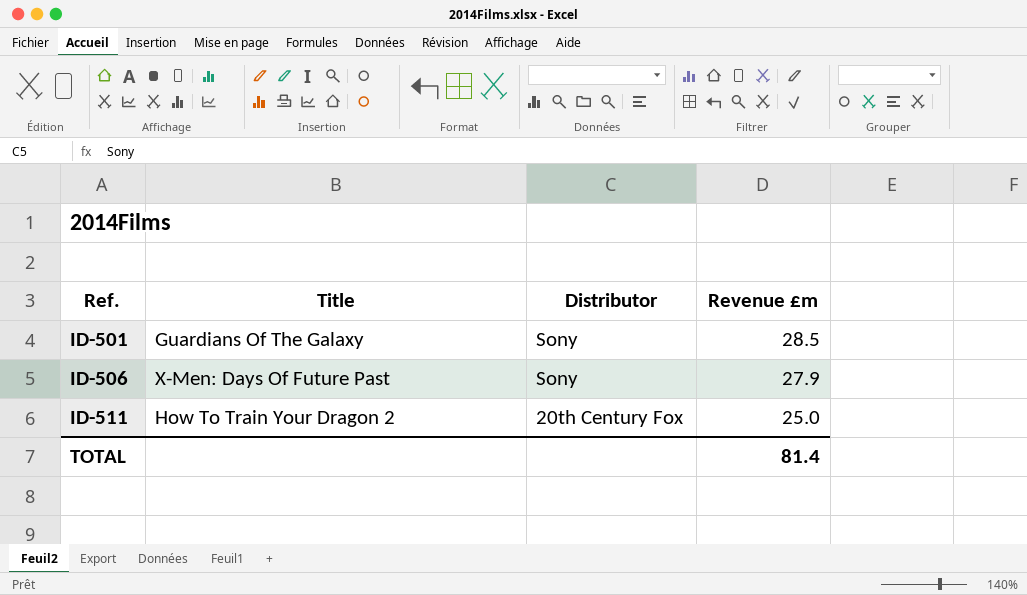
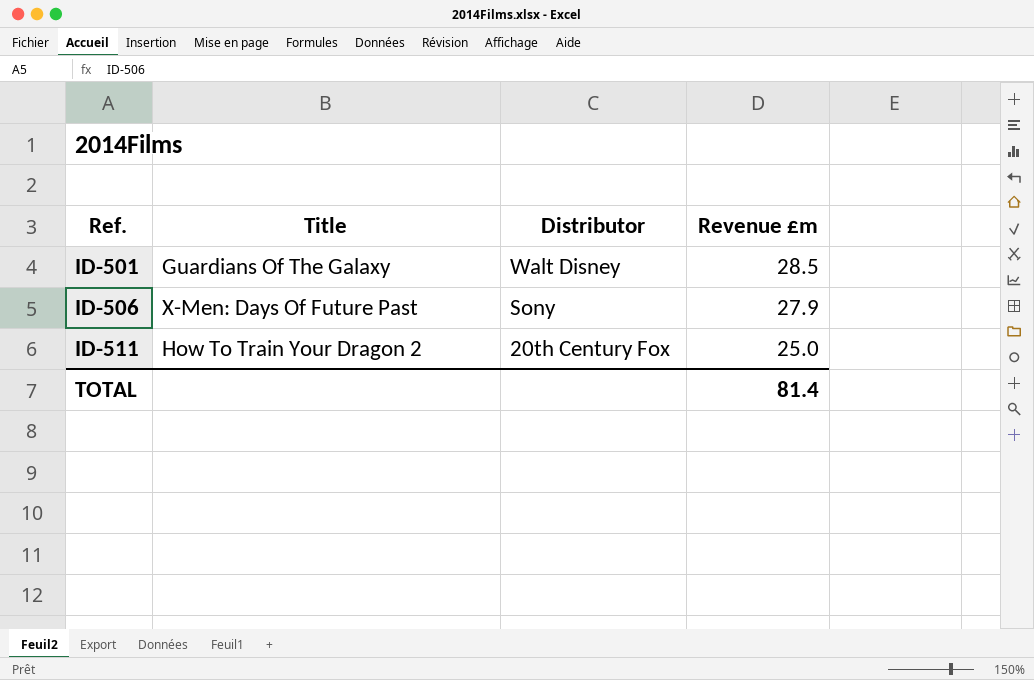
ID-501 | Distributor: Sony -> Walt Disney

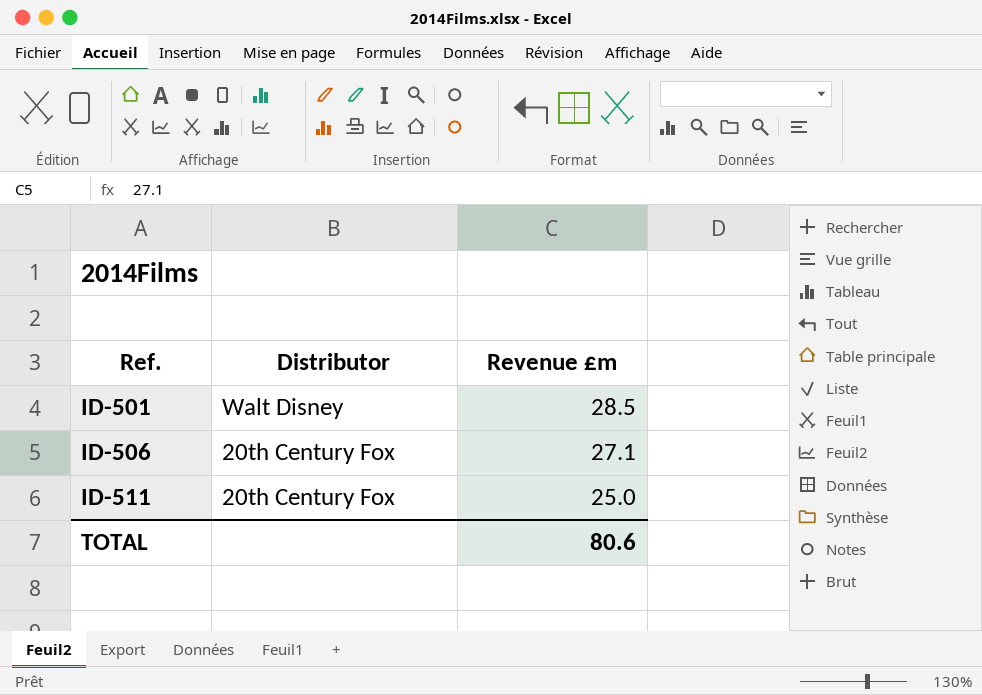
column Title | position: 2 -> none
ID-506 | Distributor: Sony -> 20th Century Fox
ID-506 | Revenue £m: 27.9 -> 27.1
TOTAL | Revenue £m: 81.4 -> 80.6

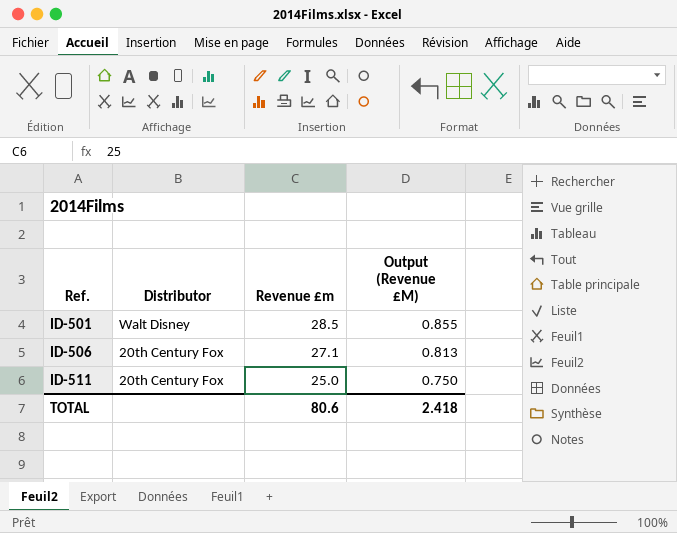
column Output (Revenue £M) | formula: none -> [Revenue £m] * 0.03

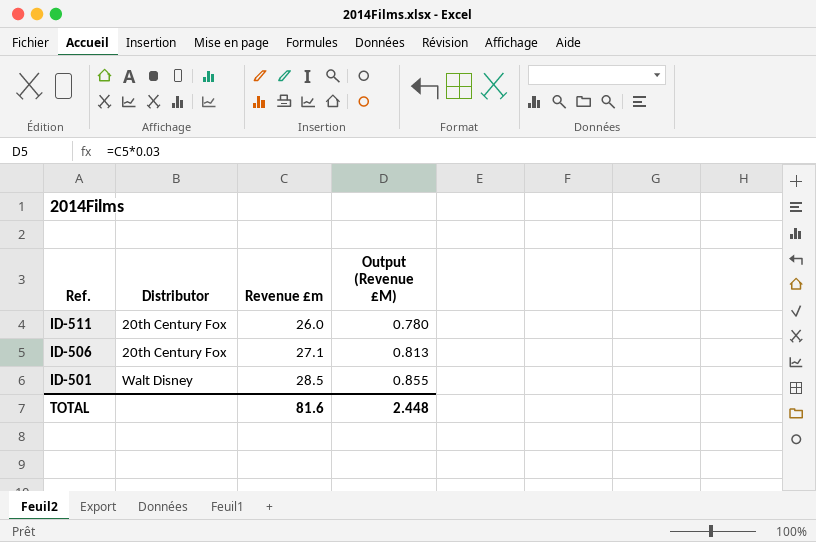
row order: Ref. ascending -> Ref. descending
ID-511 | Revenue £m: 25.0 -> 26.0
ID-511 | Output (Revenue £M): 0.750 -> 0.780
TOTAL | Revenue £m: 80.6 -> 81.6
TOTAL | Output (Revenue £M): 2.418 -> 2.448

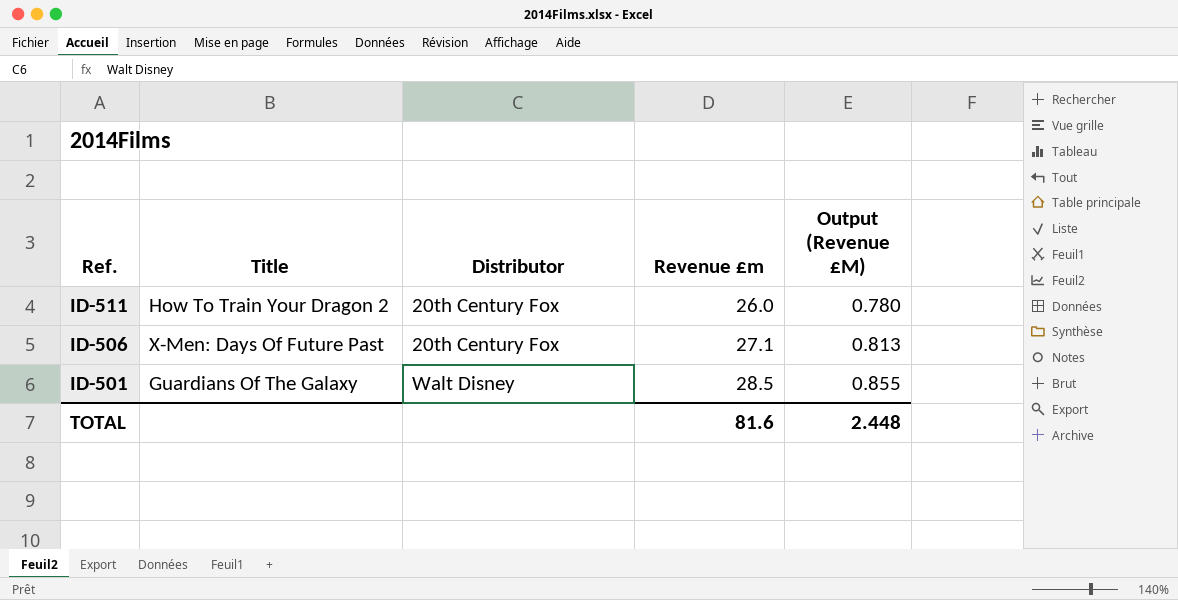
column Title | position: none -> 2

